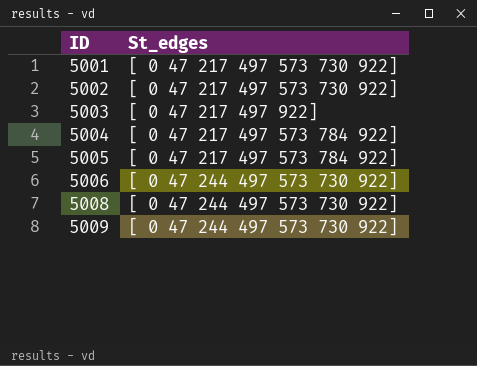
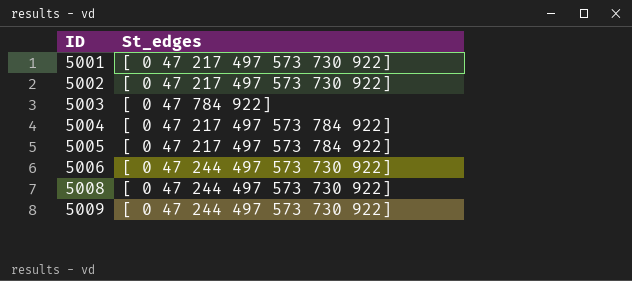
5003 | St_edges: [ 0 47 217 497 922] -> [ 0 47 784 922]

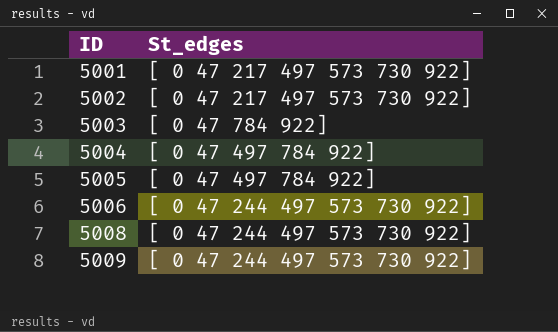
5004 | St_edges: [ 0 47 217 497 573 784 922] -> [ 0 47 497 784 922]
5005 | St_edges: [ 0 47 217 497 573 784 922] -> [ 0 47 497 784 922]

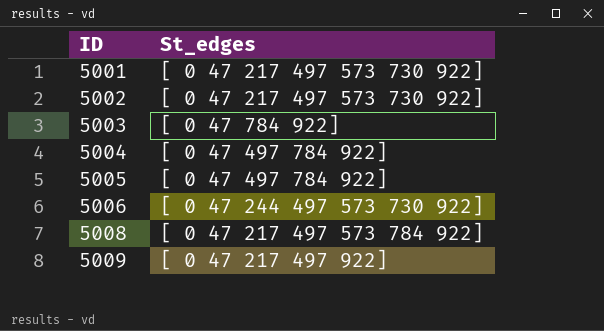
5008 | St_edges: [ 0 47 244 497 573 730 922] -> [ 0 47 217 497 573 784 922]
5009 | St_edges: [ 0 47 244 497 573 730 922] -> [ 0 47 217 497 922]

